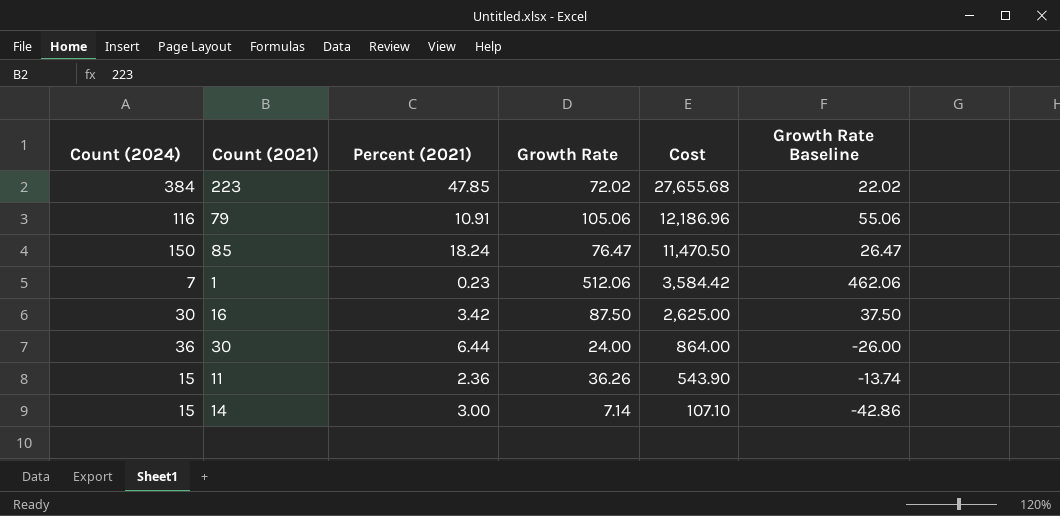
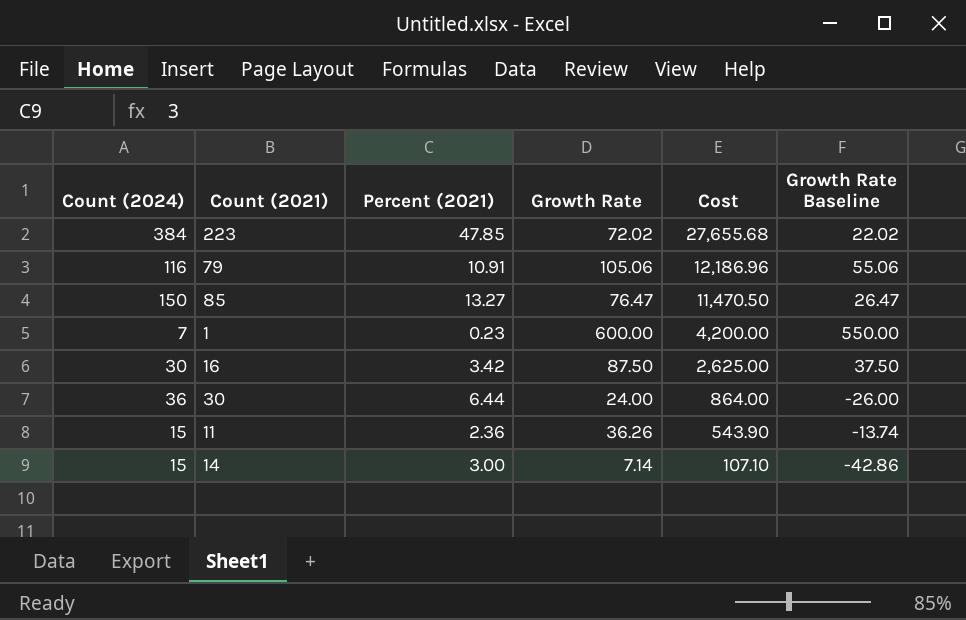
85 | Percent (2021): 18.24 -> 13.27
1 | Growth Rate: 512.06 -> 600.00
1 | Cost: 3,584.42 -> 4,200.00
1 | Growth Rate Baseline: 462.06 -> 550.00

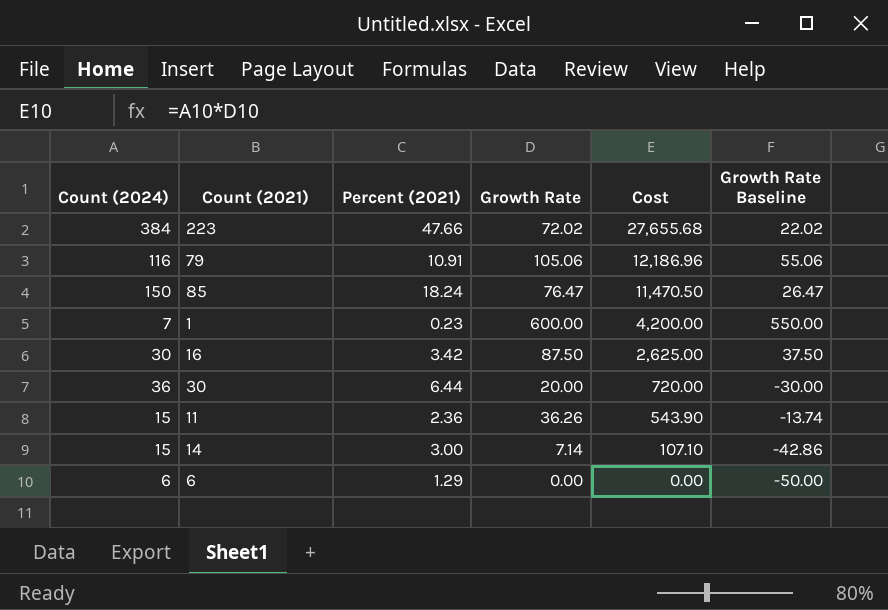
223 | Percent (2021): 47.85 -> 47.66
85 | Percent (2021): 13.27 -> 18.24
30 | Growth Rate: 24.00 -> 20.00
30 | Cost: 864.00 -> 720.00
30 | Growth Rate Baseline: -26.00 -> -30.00
row 6: none -> 6 | 1.29 | 0.00 | 0.00 | -50.00

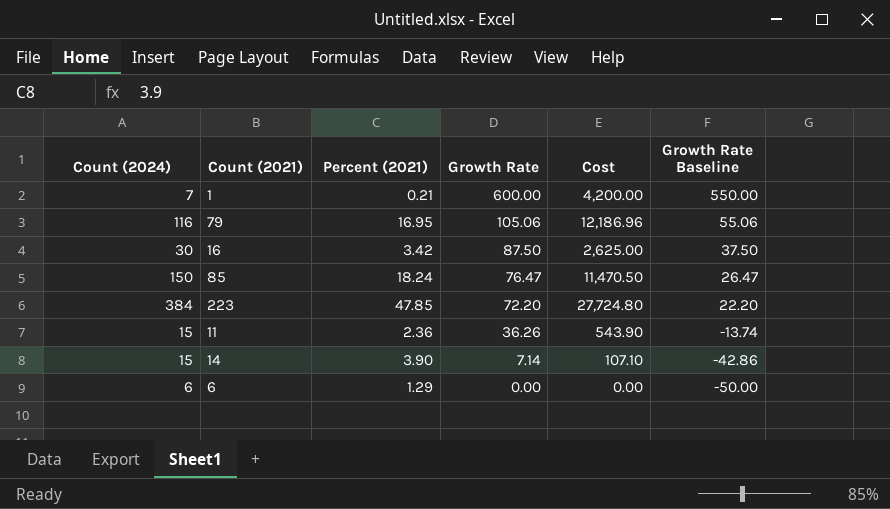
row order: Cost descending -> Growth Rate descending
row 30: 36 | 6.44 | 20.00 | 720.00 | -30.00 -> none
1 | Percent (2021): 0.23 -> 0.21
79 | Percent (2021): 10.91 -> 16.95
223 | Percent (2021): 47.66 -> 47.85
223 | Growth Rate: 72.02 -> 72.20
223 | Cost: 27,655.68 -> 27,724.80
223 | Growth Rate Baseline: 22.02 -> 22.20
14 | Percent (2021): 3.00 -> 3.90

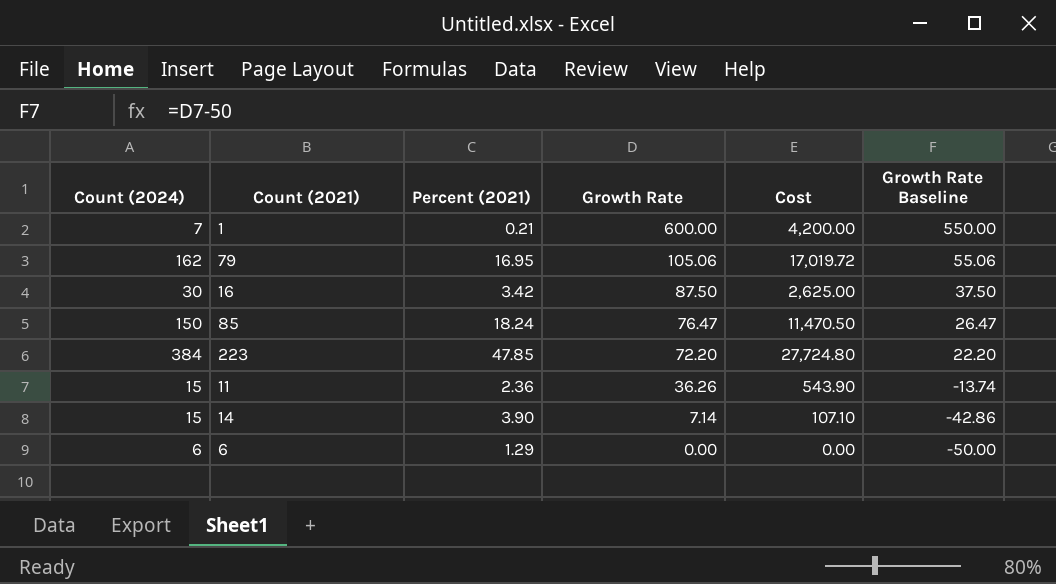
79 | Count (2024): 116 -> 162
79 | Cost: 12,186.96 -> 17,019.72

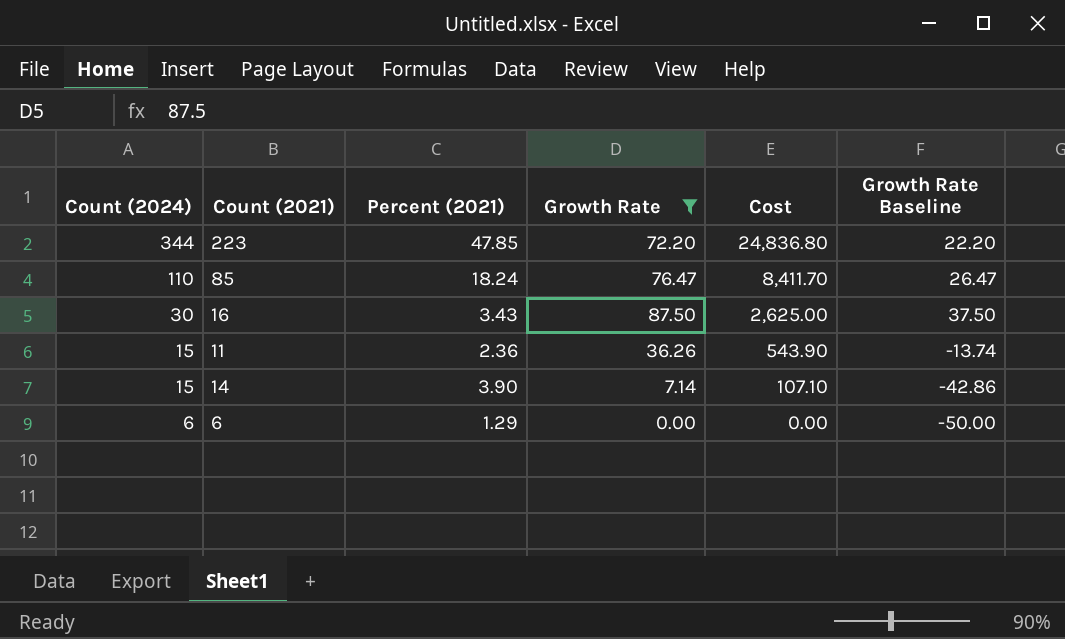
filter: none -> Growth Rate <= 87.50
row order: Growth Rate descending -> Count (2024) descending
223 | Count (2024): 384 -> 344
223 | Cost: 27,724.80 -> 24,836.80
85 | Count (2024): 150 -> 110
85 | Cost: 11,470.50 -> 8,411.70
16 | Percent (2021): 3.42 -> 3.43

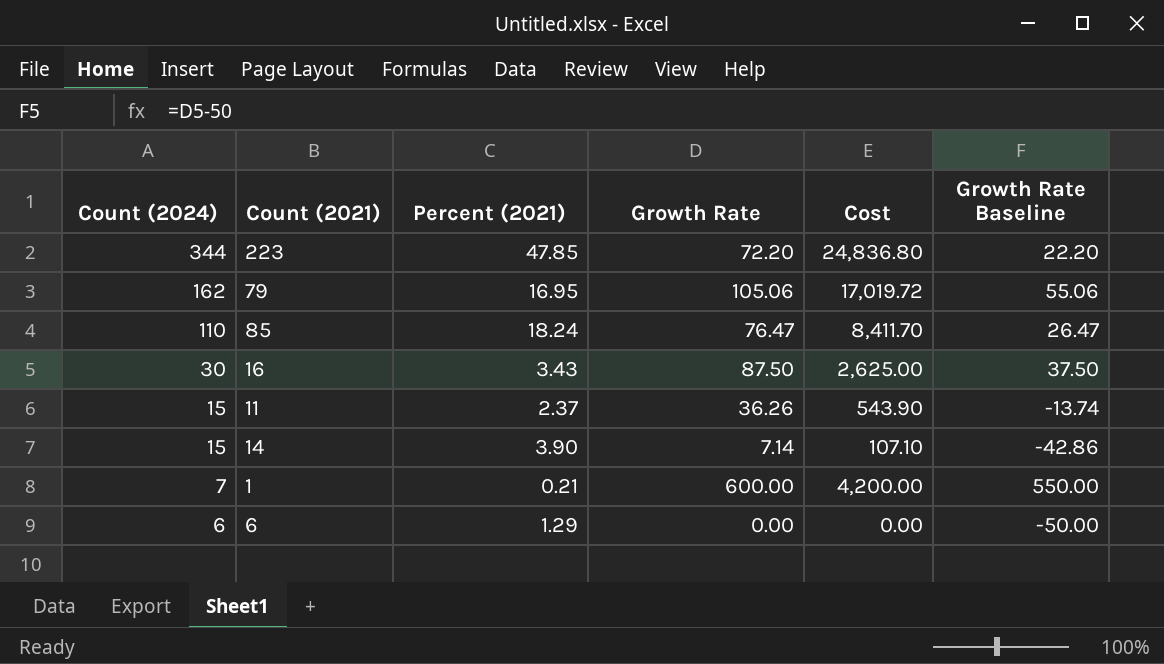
filter: Growth Rate <= 87.50 -> none
11 | Percent (2021): 2.36 -> 2.37

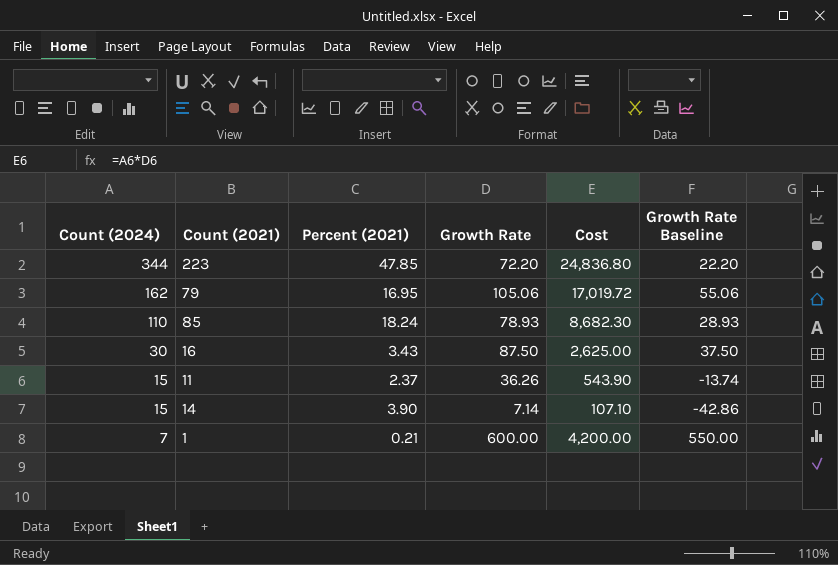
row 6: 6 | 1.29 | 0.00 | 0.00 | -50.00 -> none
85 | Growth Rate: 76.47 -> 78.93
85 | Cost: 8,411.70 -> 8,682.30
85 | Growth Rate Baseline: 26.47 -> 28.93

